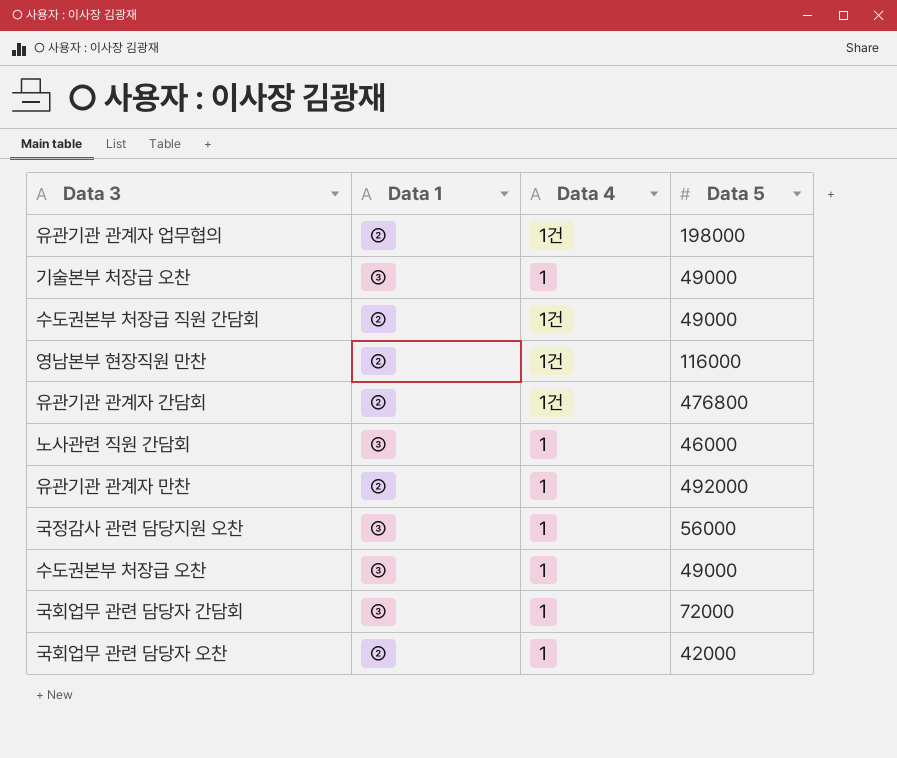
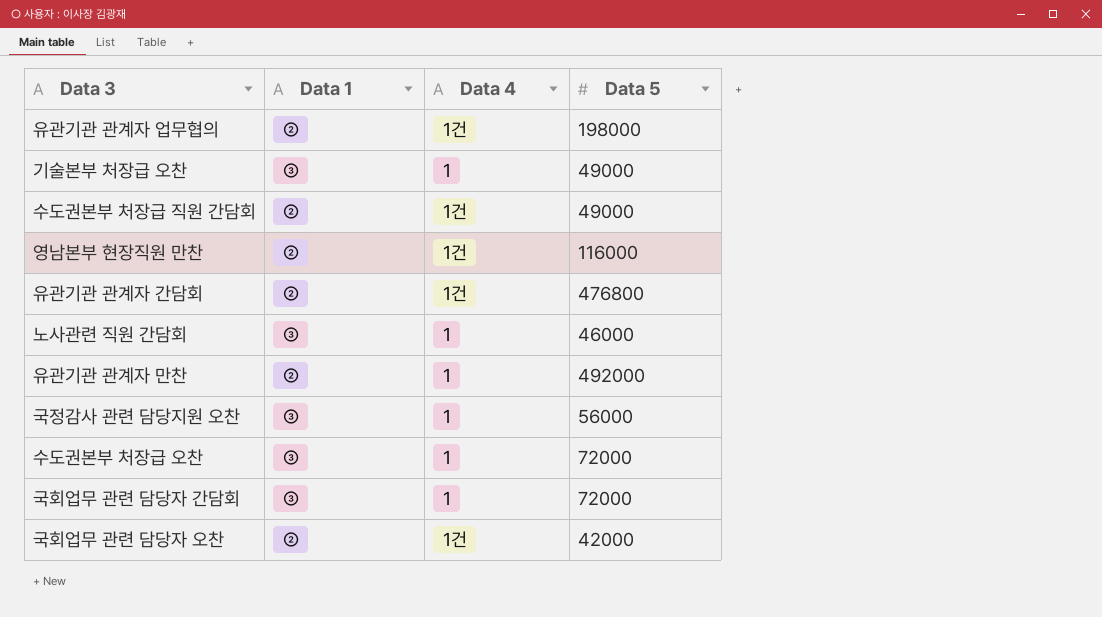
수도권본부 처장급 오찬 | Data 5: 49000 -> 72000
국회업무 관련 담당자 오찬 | Data 4: 1 -> 1건

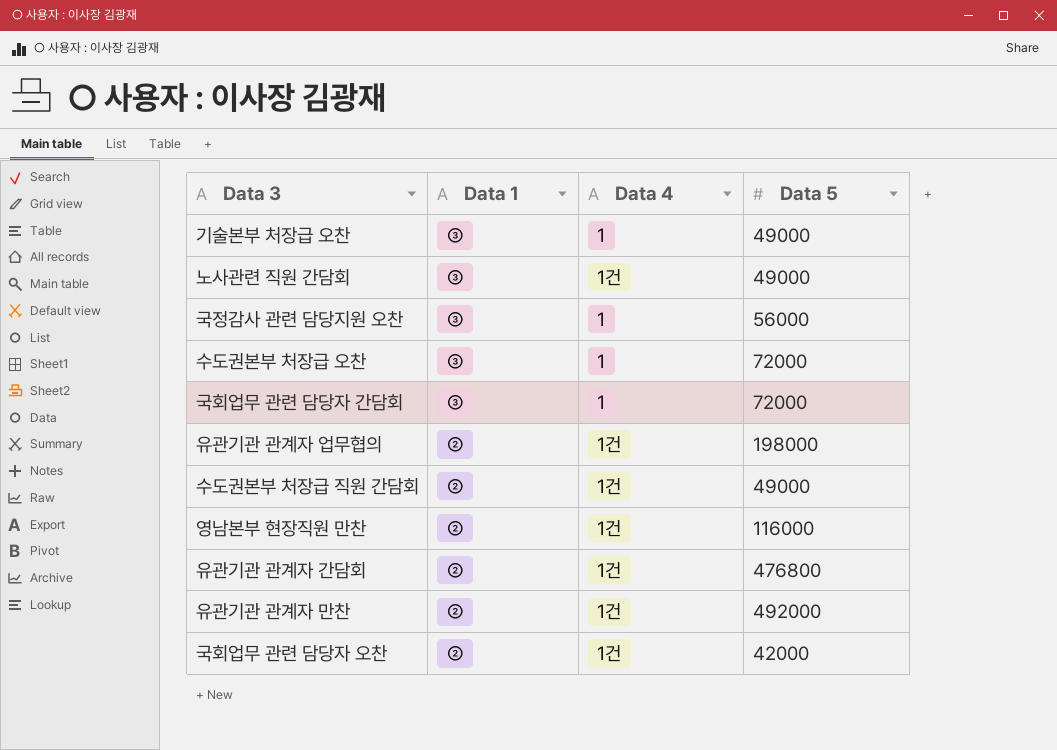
row order: none -> Data 1 descending
노사관련 직원 간담회 | Data 4: 1 -> 1건
노사관련 직원 간담회 | Data 5: 46000 -> 49000
유관기관 관계자 만찬 | Data 4: 1 -> 1건

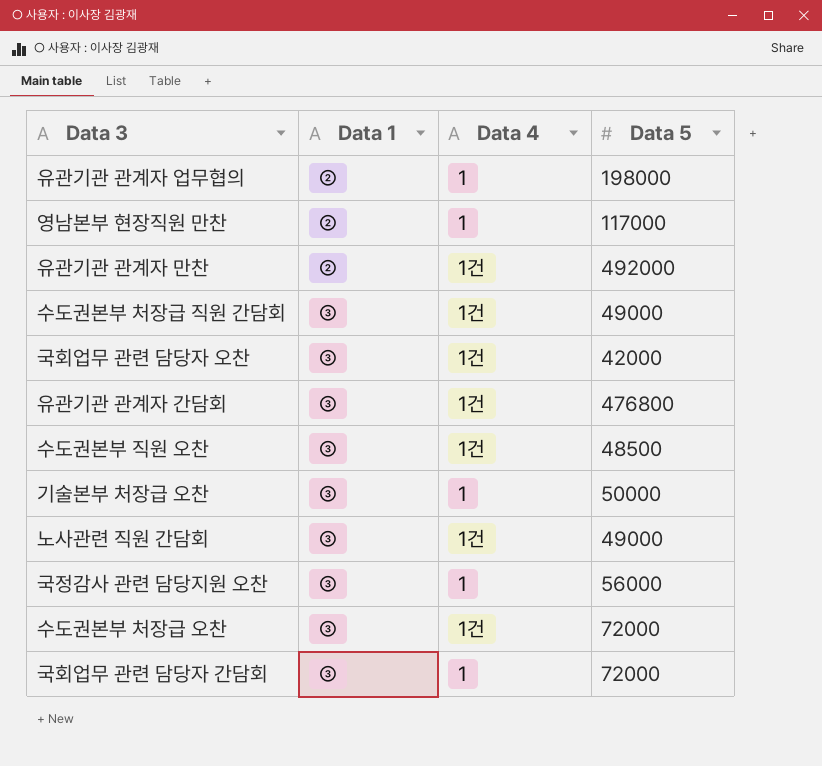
row order: Data 1 descending -> Data 1 ascending
유관기관 관계자 업무협의 | Data 4: 1건 -> 1
영남본부 현장직원 만찬 | Data 4: 1건 -> 1
영남본부 현장직원 만찬 | Data 5: 116000 -> 117000
수도권본부 처장급 직원 간담회 | Data 1: ② -> ③
국회업무 관련 담당자 오찬 | Data 1: ② -> ③
유관기관 관계자 간담회 | Data 1: ② -> ③
row 수도권본부 직원 오찬: none -> ③ | 1건 | 48500
기술본부 처장급 오찬 | Data 5: 49000 -> 50000
수도권본부 처장급 오찬 | Data 4: 1 -> 1건

